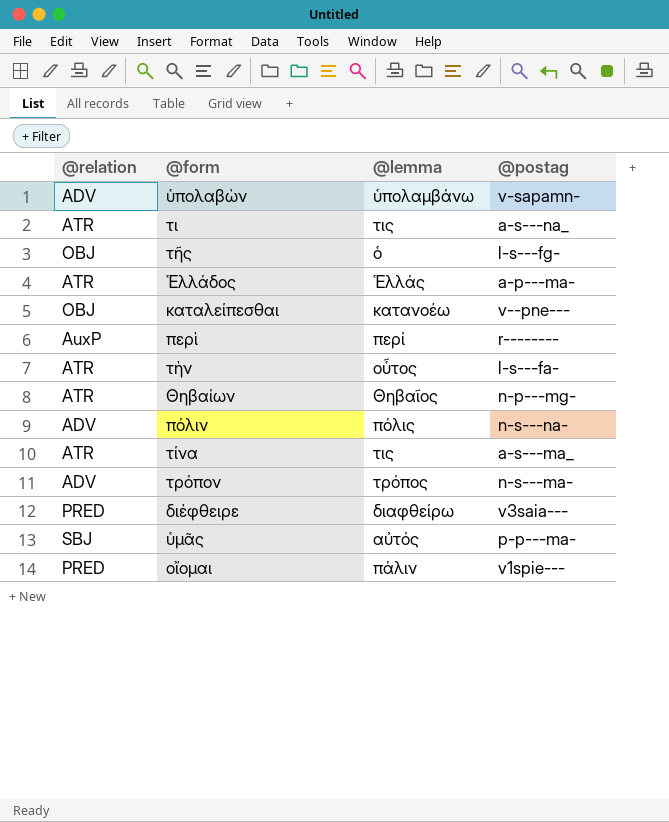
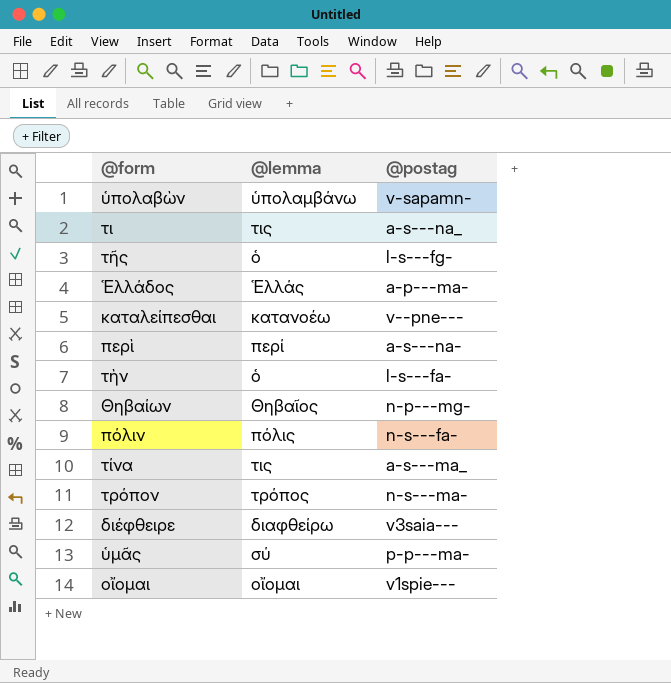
column @relation | position: 1 -> none
περὶ | @postag: r-------- -> a-s---na-
τὴν | @lemma: οὗτος -> ὁ
πόλιν | @postag: n-s---na- -> n-s---fa-
ὑμᾶς | @lemma: αὐτός -> σύ
οἴομαι | @lemma: πάλιν -> οἴομαι

